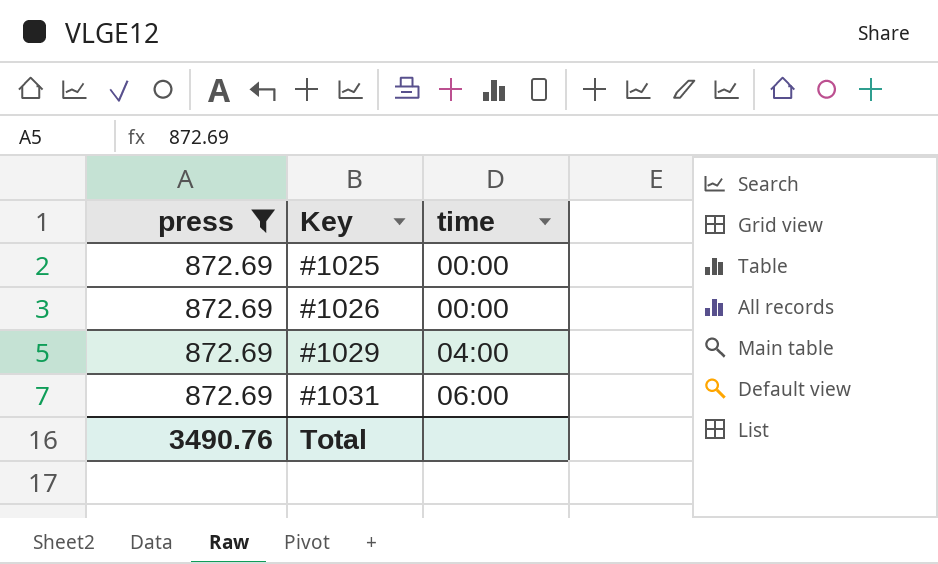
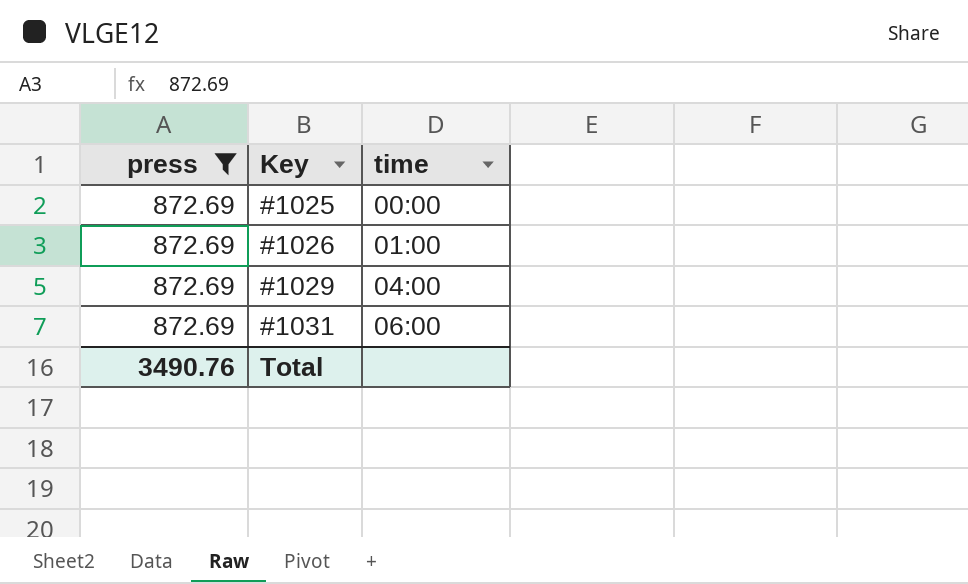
#1026 | time: 00:00 -> 01:00

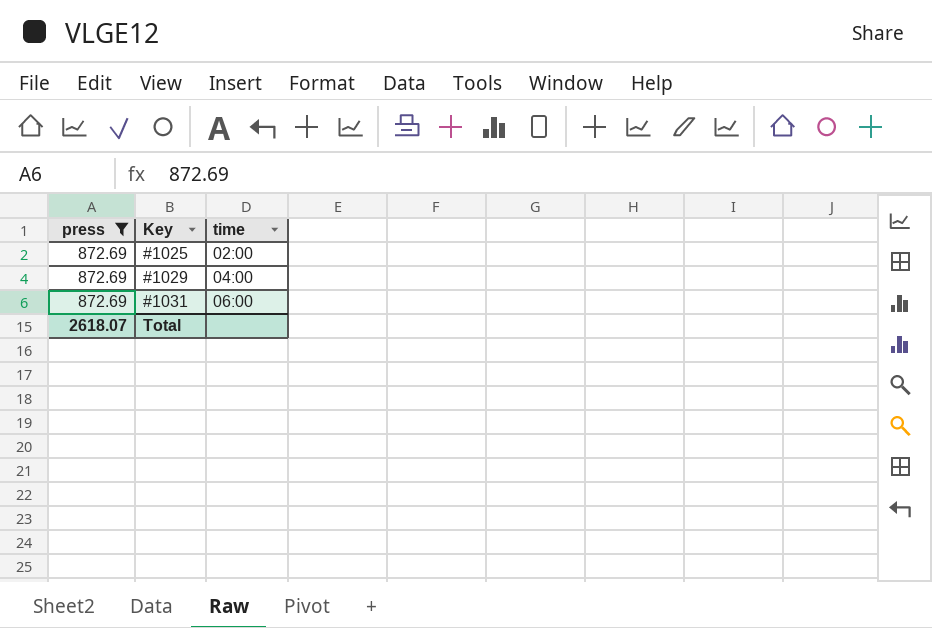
row #1026: 872.69 | 01:00 -> none
#1025 | time: 00:00 -> 02:00
Total | press: 3490.76 -> 2618.07

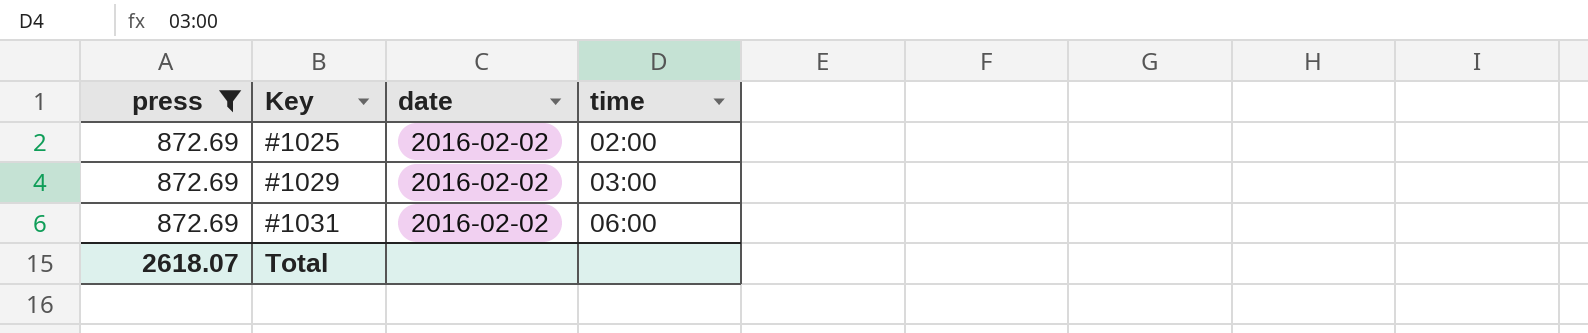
column date | position: none -> 3
#1029 | time: 04:00 -> 03:00

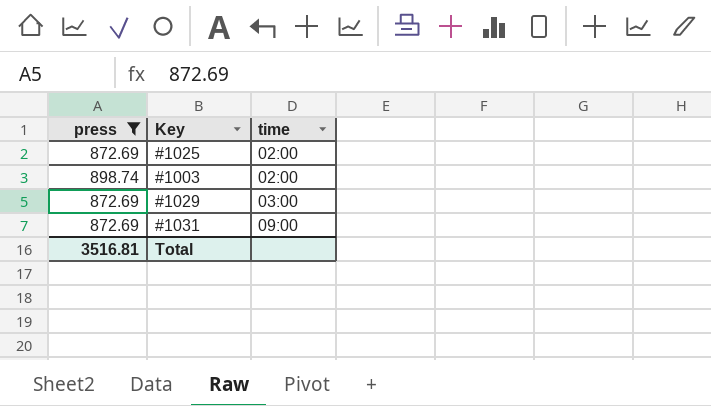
column date | position: 3 -> none
row #1003: none -> 898.74 | 02:00
#1031 | time: 06:00 -> 09:00
Total | press: 2618.07 -> 3516.81

